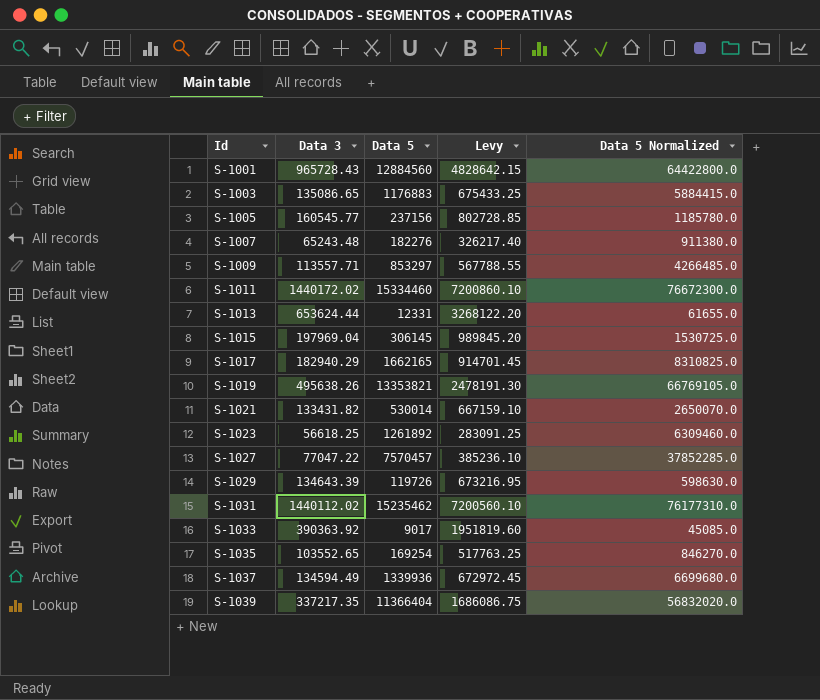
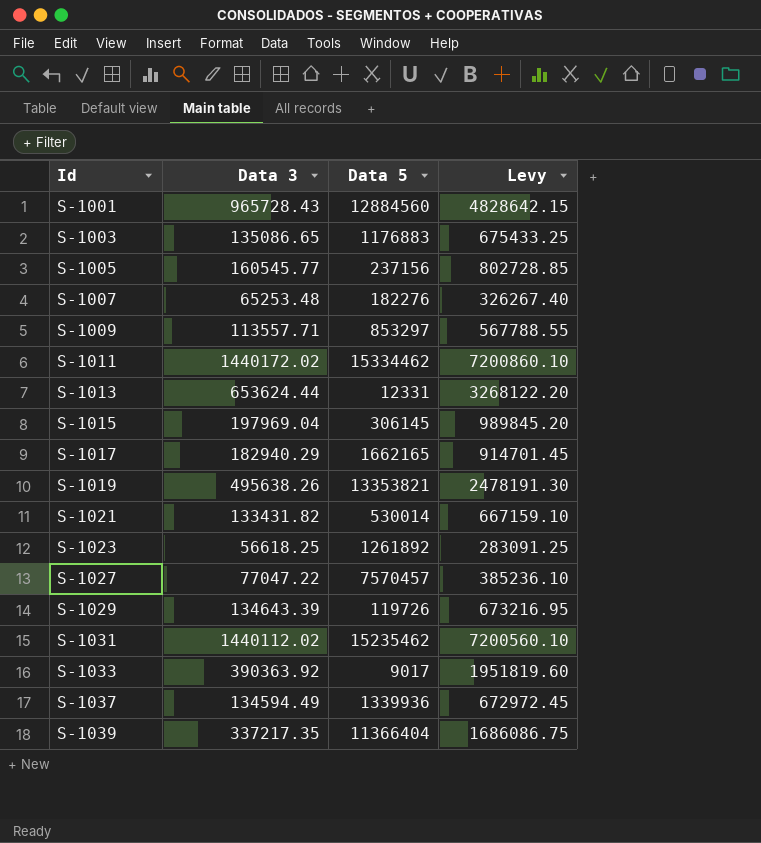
column Data 5 Normalized | formula: [Data 5] * 5 -> none
row S-1035: 103552.65 | 169254 | 517763.25 | 846270.0 -> none
S-1007 | Data 3: 65243.48 -> 65253.48
S-1007 | Levy: 326217.40 -> 326267.40
S-1011 | Data 5: 15334460 -> 15334462

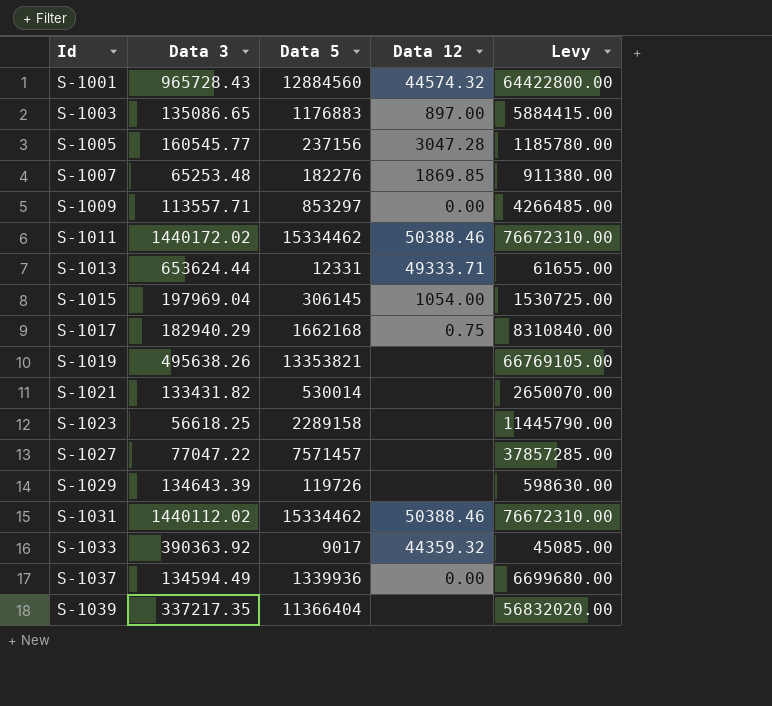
column Data 12 | position: none -> 4
column Levy | formula: [Data 3] * 5 -> [Data 5] * 5
S-1017 | Data 5: 1662165 -> 1662168
S-1023 | Data 5: 1261892 -> 2289158
S-1027 | Data 5: 7570457 -> 7571457
S-1031 | Data 5: 15235462 -> 15334462

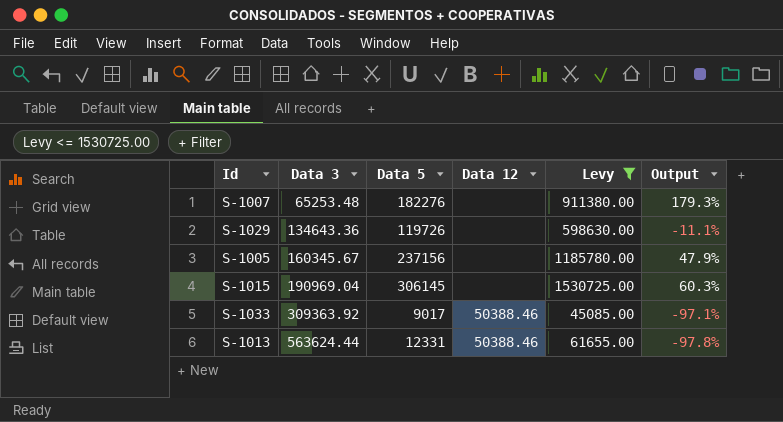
filter: none -> Levy <= 1530725.00
row order: Id ascending -> Data 3 ascending
column Output | formula: none -> ([Data 5] - [Data 3]) / [Data 3]
S-1007 | Data 12: 1869.85 -> none
S-1029 | Data 3: 134643.39 -> 134643.36
S-1005 | Data 3: 160545.77 -> 160345.67
S-1005 | Data 12: 3047.28 -> none
S-1015 | Data 3: 197969.04 -> 190969.04
S-1015 | Data 12: 1054.00 -> none
S-1033 | Data 3: 390363.92 -> 309363.92
S-1033 | Data 12: 44359.32 -> 50388.46
S-1013 | Data 3: 653624.44 -> 563624.44
S-1013 | Data 12: 49333.71 -> 50388.46

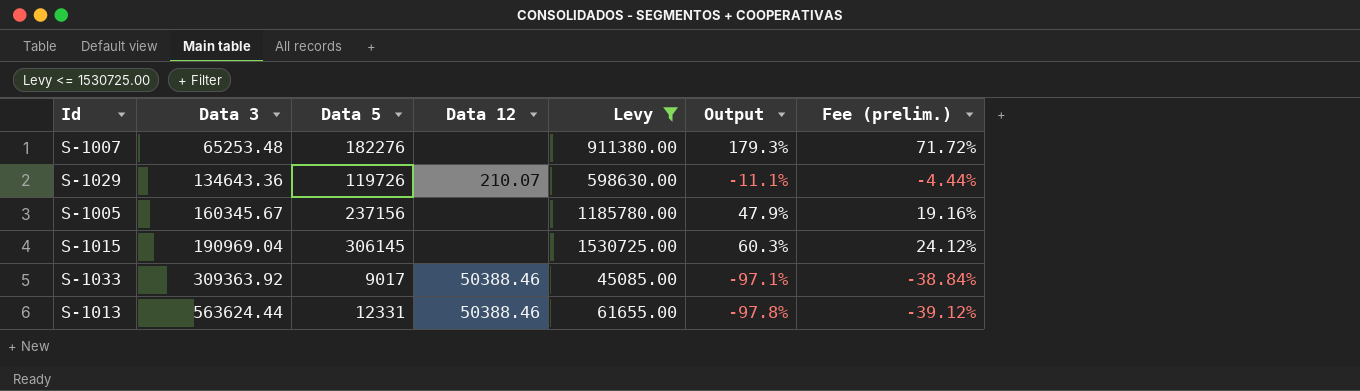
column Fee (prelim.) | formula: none -> [Output] * 0.4
S-1029 | Data 12: none -> 210.07

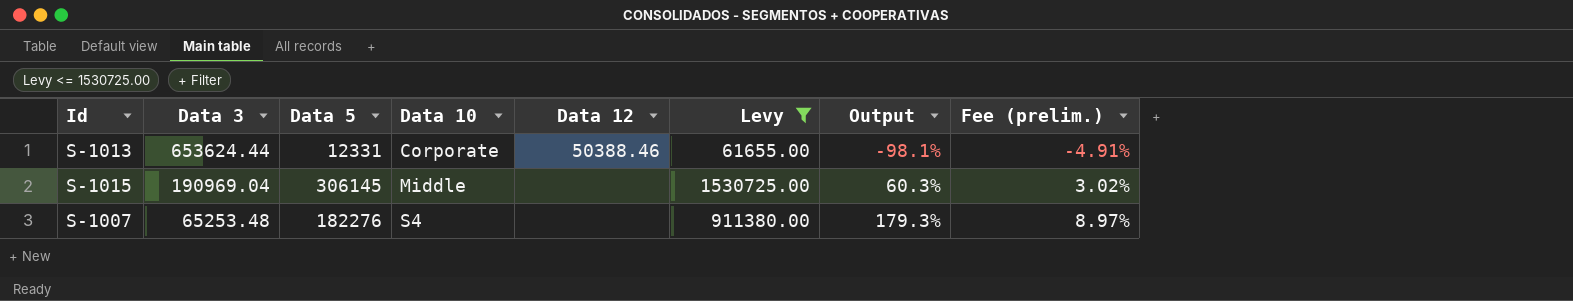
row order: Data 3 ascending -> Data 3 descending
column Data 10 | position: none -> 4
column Fee (prelim.) | formula: [Output] * 0.4 -> [Output] * 0.05
row S-1029: 134643.36 | 119726 | 210.07 | 598630.00 | -11.1% | -4.44% -> none
row S-1005: 160345.67 | 237156 | none | 1185780.00 | 47.9% | 19.16% -> none
row S-1033: 309363.92 | 9017 | 50388.46 | 45085.00 | -97.1% | -38.84% -> none
S-1013 | Data 3: 563624.44 -> 653624.44
S-1013 | Output: -97.8% -> -98.1%

